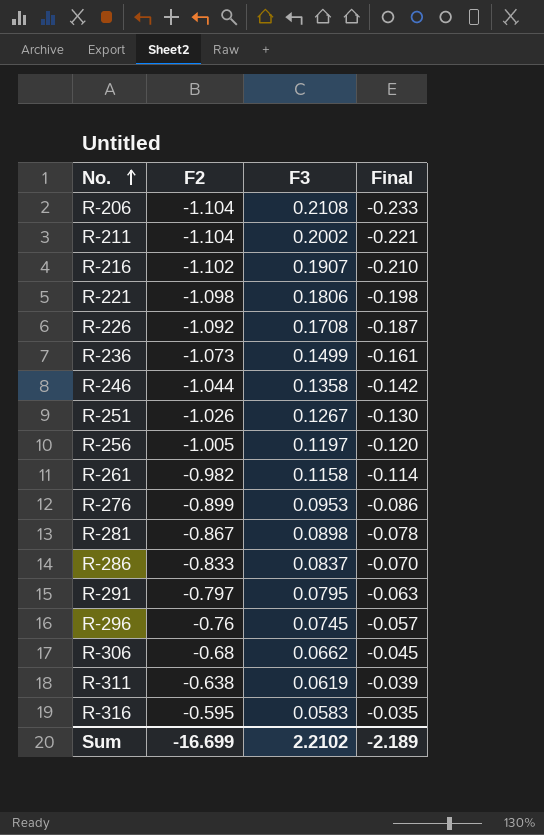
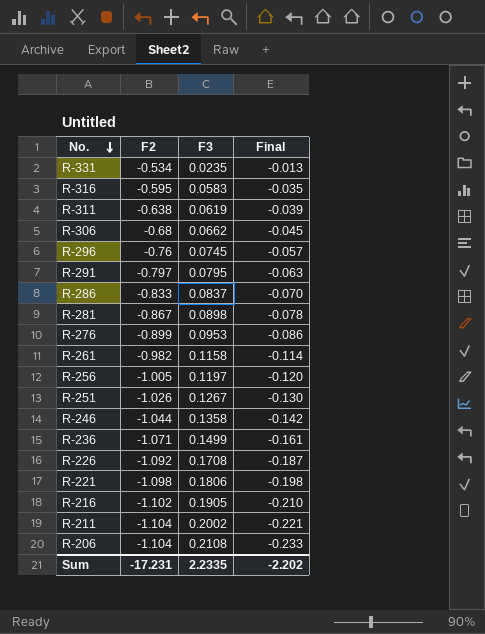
row order: No. ascending -> No. descending
row R-331: none -> -0.534 | 0.0235 | -0.013
R-236 | F2: -1.073 -> -1.071
R-216 | F3: 0.1907 -> 0.1905
Sum | F2: -16.699 -> -17.231
Sum | F3: 2.2102 -> 2.2335
Sum | Final: -2.189 -> -2.202

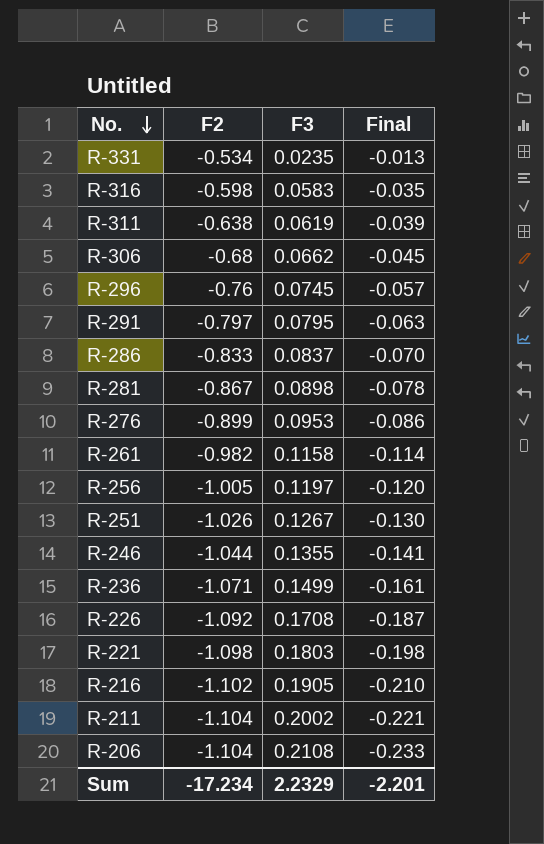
R-316 | F2: -0.595 -> -0.598
R-246 | F3: 0.1358 -> 0.1355
R-246 | Final: -0.142 -> -0.141
R-221 | F3: 0.1806 -> 0.1803
Sum | F2: -17.231 -> -17.234
Sum | F3: 2.2335 -> 2.2329
Sum | Final: -2.202 -> -2.201

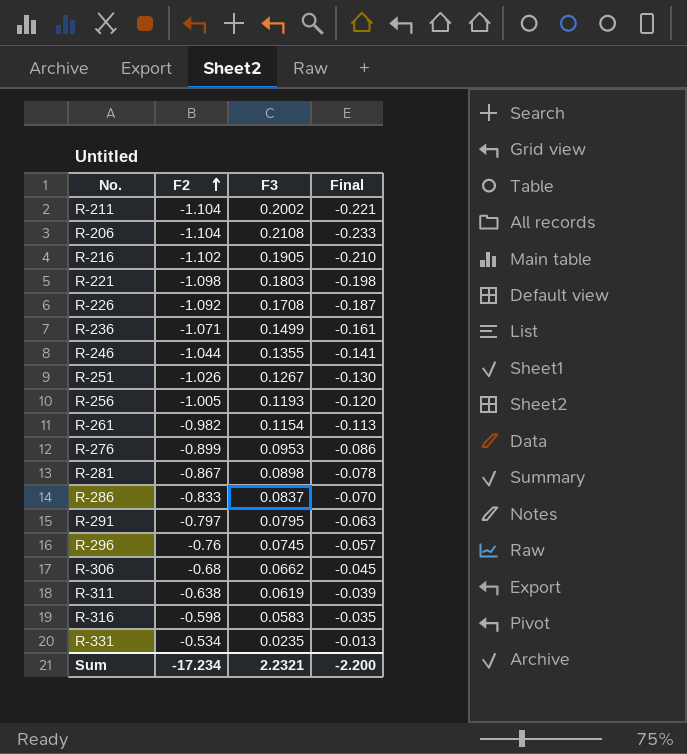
row order: No. descending -> F2 ascending
R-256 | F3: 0.1197 -> 0.1193
R-261 | F3: 0.1158 -> 0.1154
R-261 | Final: -0.114 -> -0.113
Sum | F3: 2.2329 -> 2.2321
Sum | Final: -2.201 -> -2.200

